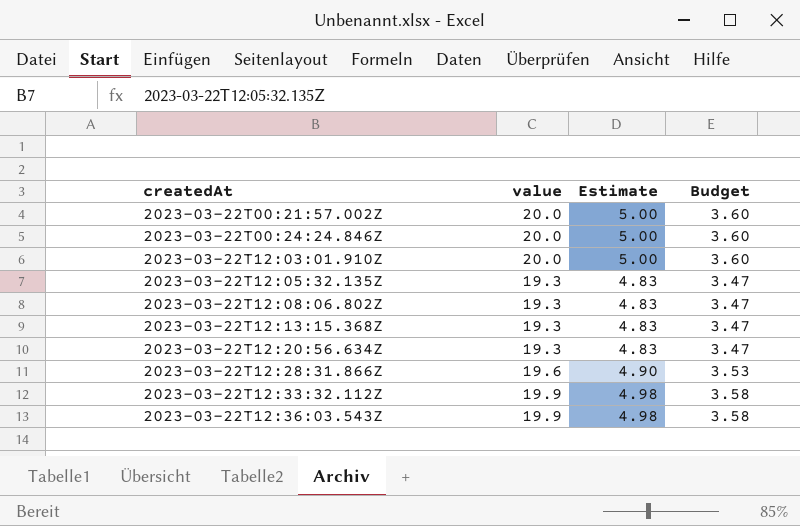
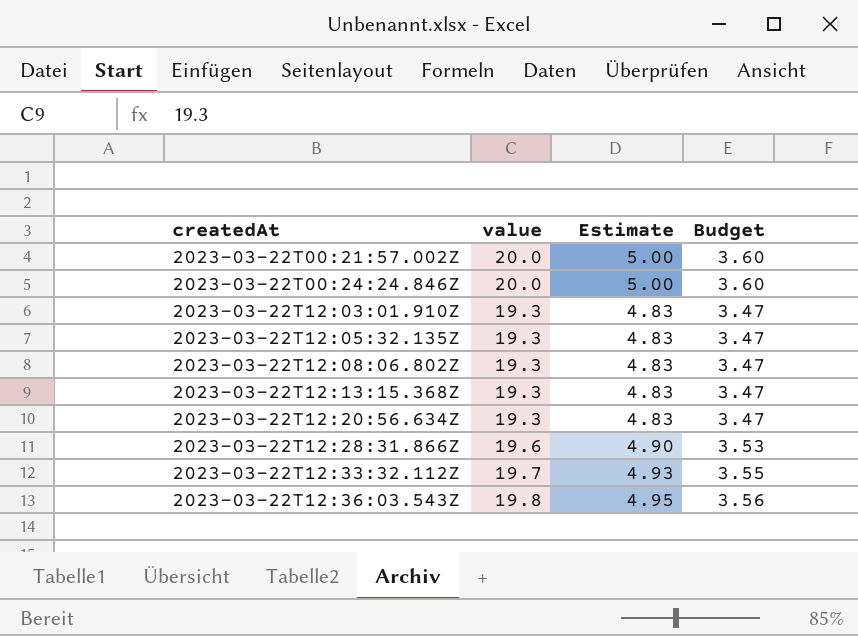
2023-03-22T12:03:01.910Z | value: 20.0 -> 19.3
2023-03-22T12:03:01.910Z | Estimate: 5.00 -> 4.83
2023-03-22T12:03:01.910Z | Budget: 3.60 -> 3.47
2023-03-22T12:33:32.112Z | value: 19.9 -> 19.7
2023-03-22T12:33:32.112Z | Estimate: 4.98 -> 4.93
2023-03-22T12:33:32.112Z | Budget: 3.58 -> 3.55
2023-03-22T12:36:03.543Z | value: 19.9 -> 19.8
2023-03-22T12:36:03.543Z | Estimate: 4.98 -> 4.95
2023-03-22T12:36:03.543Z | Budget: 3.58 -> 3.56

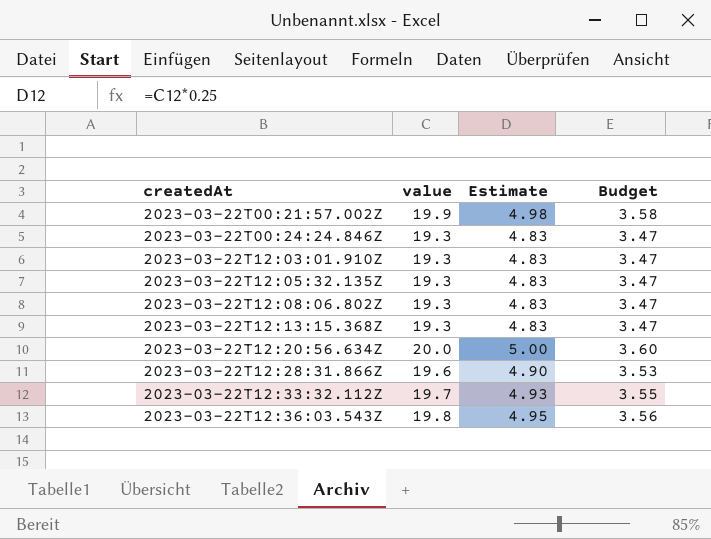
2023-03-22T00:21:57.002Z | value: 20.0 -> 19.9
2023-03-22T00:21:57.002Z | Estimate: 5.00 -> 4.98
2023-03-22T00:21:57.002Z | Budget: 3.60 -> 3.58
2023-03-22T00:24:24.846Z | value: 20.0 -> 19.3
2023-03-22T00:24:24.846Z | Estimate: 5.00 -> 4.83
2023-03-22T00:24:24.846Z | Budget: 3.60 -> 3.47
2023-03-22T12:20:56.634Z | value: 19.3 -> 20.0
2023-03-22T12:20:56.634Z | Estimate: 4.83 -> 5.00
2023-03-22T12:20:56.634Z | Budget: 3.47 -> 3.60

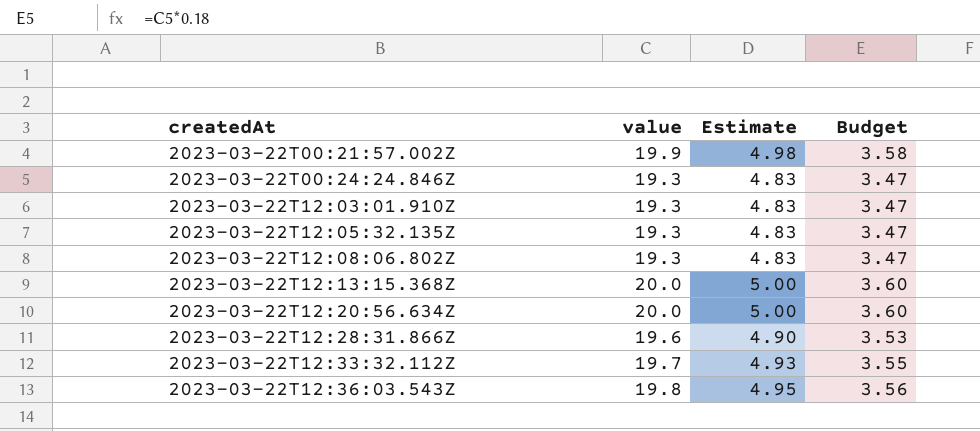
2023-03-22T12:13:15.368Z | value: 19.3 -> 20.0
2023-03-22T12:13:15.368Z | Estimate: 4.83 -> 5.00
2023-03-22T12:13:15.368Z | Budget: 3.47 -> 3.60

